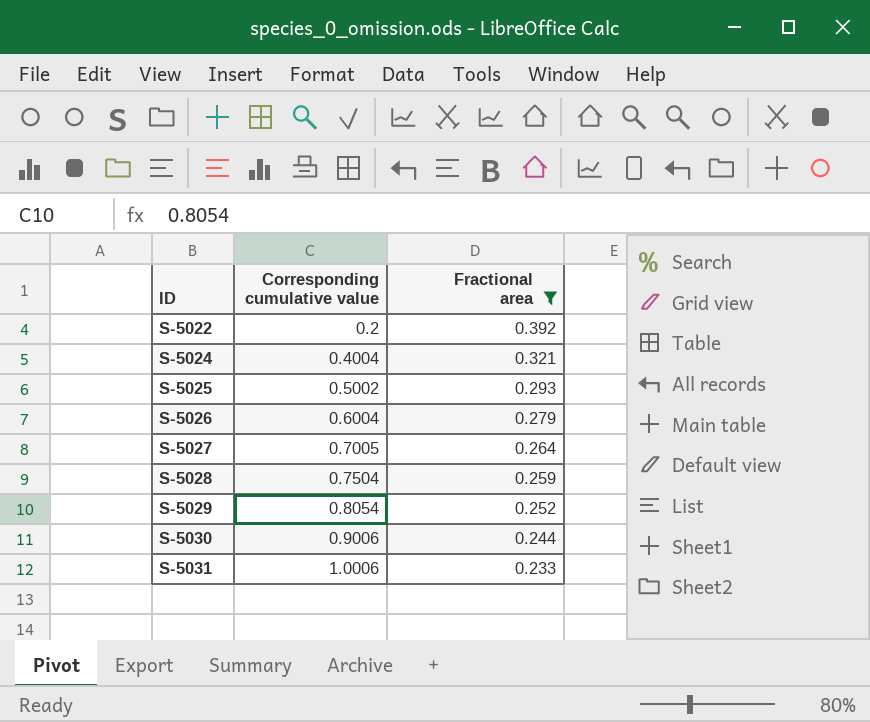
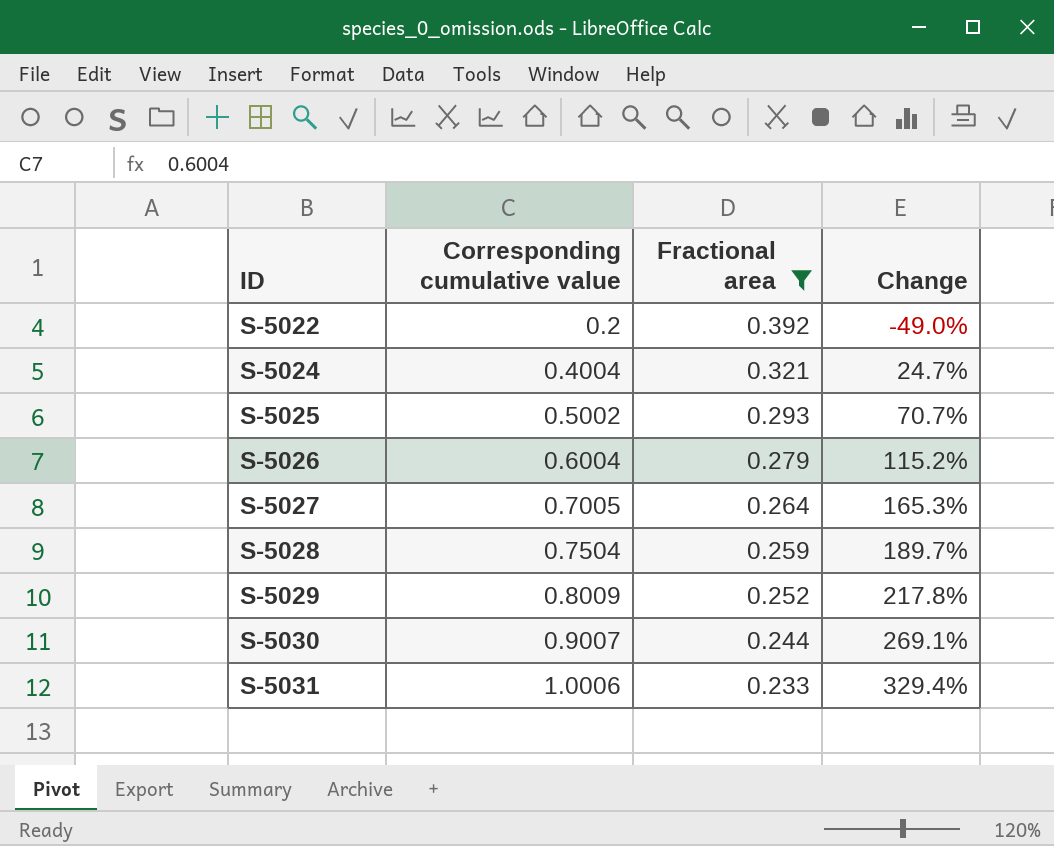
column Change | formula: none -> ([Corresponding cumulative value] - [Fractional area]) / [Fractional area]
S-5029 | Corresponding cumulative value: 0.8054 -> 0.8009
S-5030 | Corresponding cumulative value: 0.9006 -> 0.9007

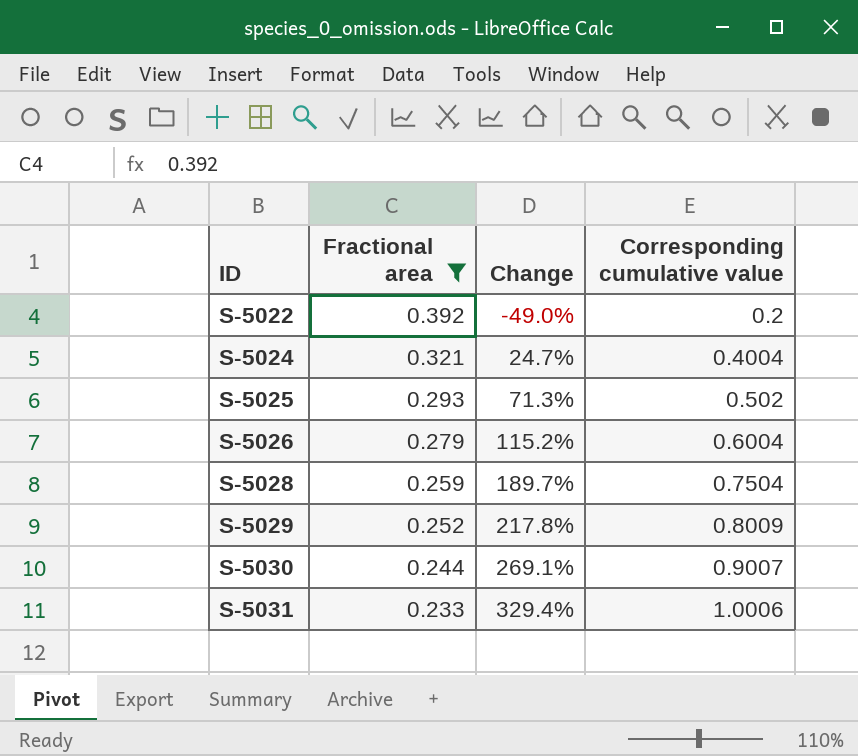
column Corresponding cumulative value | position: 2 -> 4
row S-5027: 0.7005 | 0.264 | 165.3% -> none
S-5025 | Change: 70.7% -> 71.3%
S-5025 | Corresponding cumulative value: 0.5002 -> 0.502

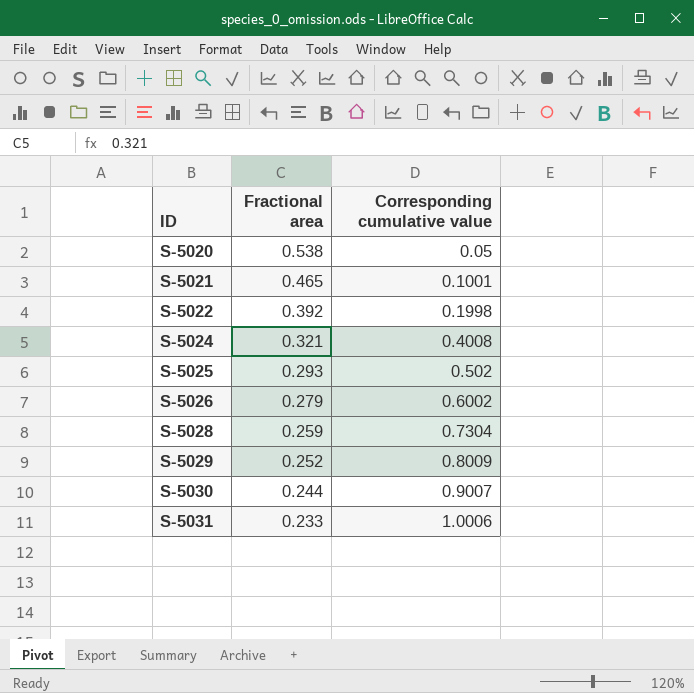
filter: Fractional area <= 0.392 -> none
column Change | formula: ([Corresponding cumulative value] - [Fractional area]) / [Fractional area] -> none
S-5022 | Corresponding cumulative value: 0.2 -> 0.1998
S-5024 | Corresponding cumulative value: 0.4004 -> 0.4008
S-5026 | Corresponding cumulative value: 0.6004 -> 0.6002
S-5028 | Corresponding cumulative value: 0.7504 -> 0.7304

